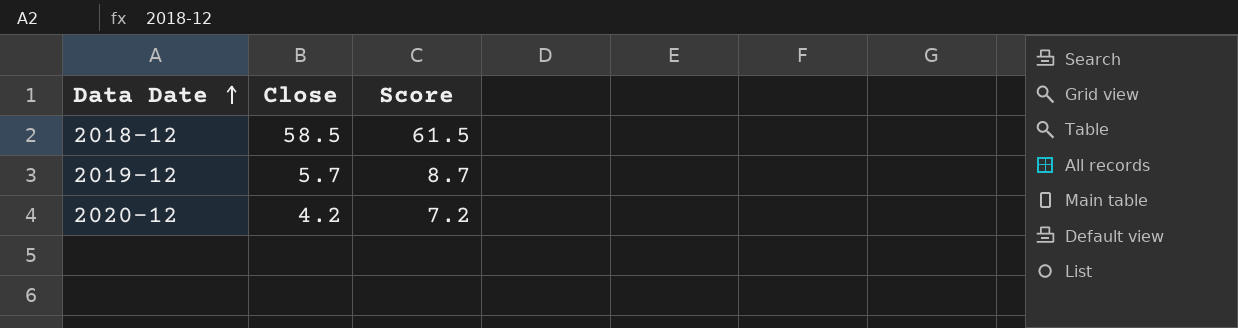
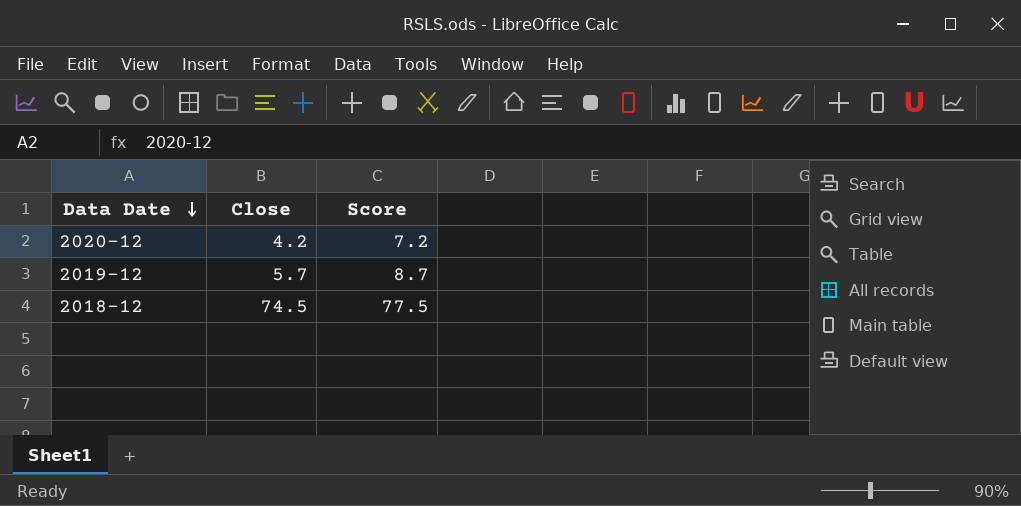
row order: Data Date ascending -> Data Date descending
2018-12 | Close: 58.5 -> 74.5
2018-12 | Score: 61.5 -> 77.5

